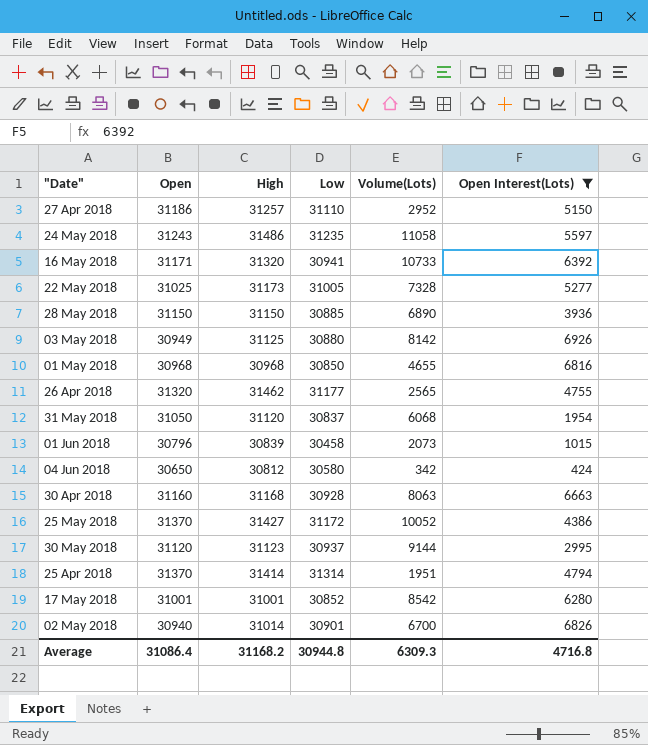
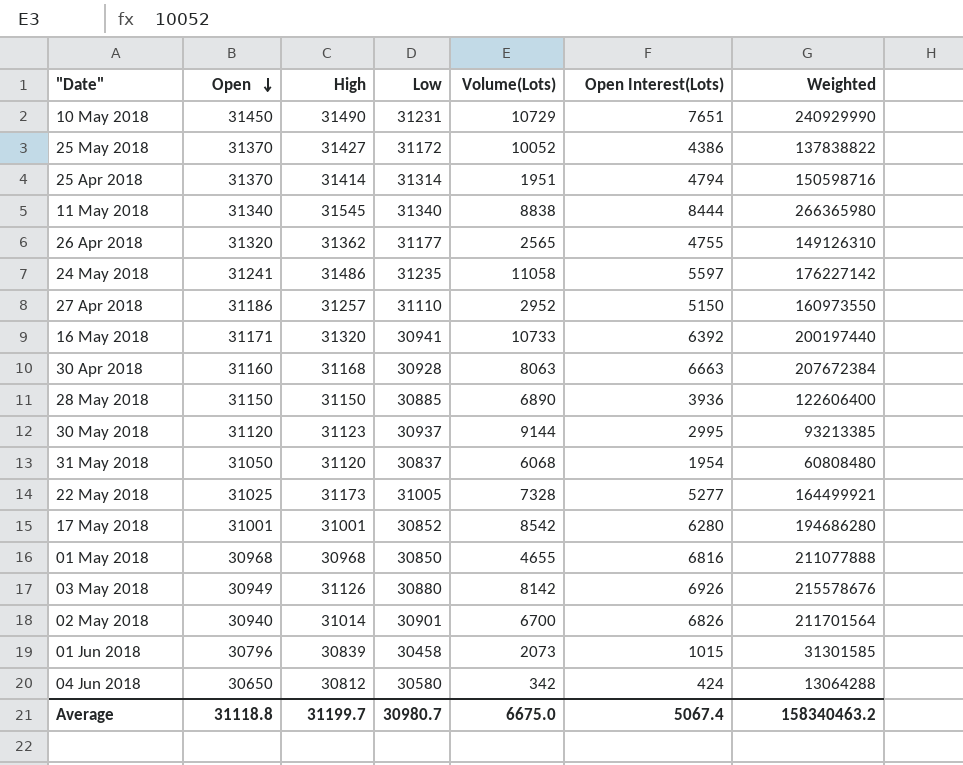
filter: Open Interest(Lots) <= 6926 -> none
row order: none -> Open descending
column Weighted | formula: none -> [High] * [Open Interest(Lots)]
26 Apr 2018 | High: 31462 -> 31362
24 May 2018 | Open: 31243 -> 31241
03 May 2018 | High: 31125 -> 31126
Average | Open: 31086.4 -> 31118.8
Average | High: 31168.2 -> 31199.7
Average | Low: 30944.8 -> 30980.7
Average | Volume(Lots): 6309.3 -> 6675.0
Average | Open Interest(Lots): 4716.8 -> 5067.4

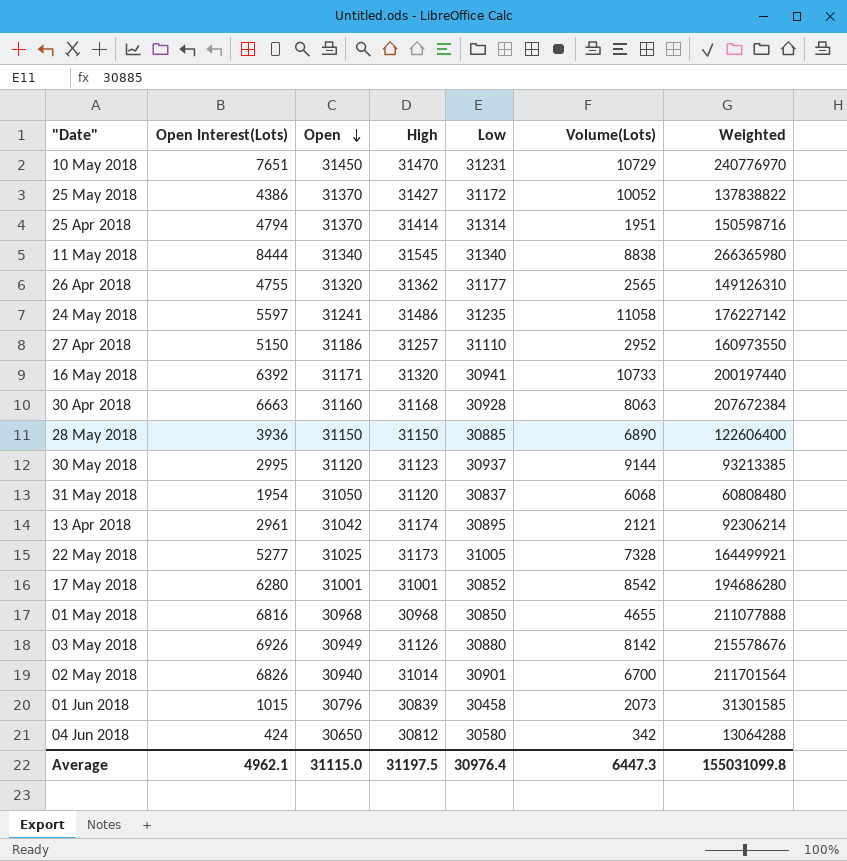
column Open Interest(Lots) | position: 6 -> 2
10 May 2018 | High: 31490 -> 31470
10 May 2018 | Weighted: 240929990 -> 240776970
row 13 Apr 2018: none -> 2961 | 31042 | 31174 | 30895 | 2121 | 92306214
Average | Open Interest(Lots): 5067.4 -> 4962.1
Average | Open: 31118.8 -> 31115.0
Average | High: 31199.7 -> 31197.5
Average | Low: 30980.7 -> 30976.4
Average | Volume(Lots): 6675.0 -> 6447.3
Average | Weighted: 158340463.2 -> 155031099.8

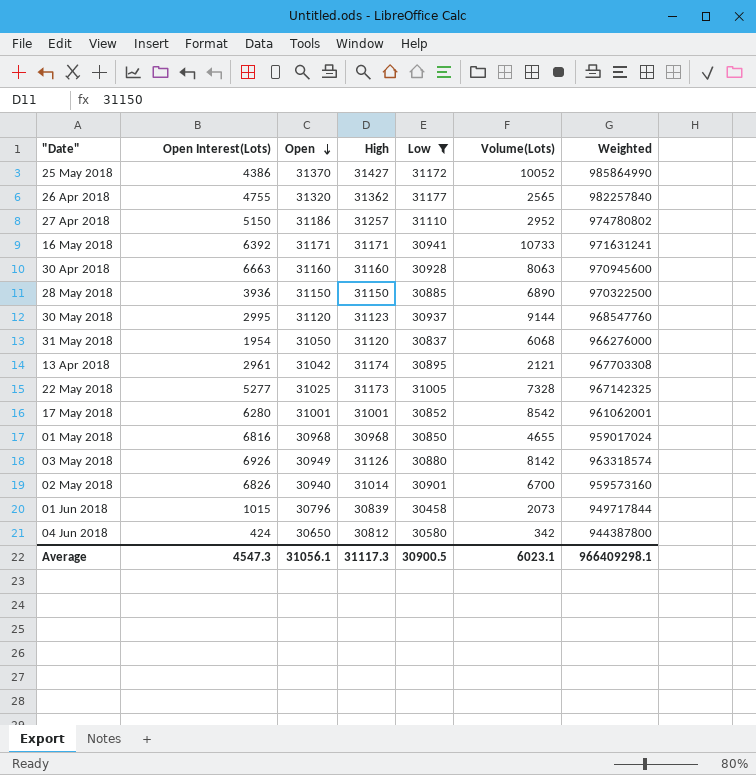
filter: none -> Low <= 31177
column Weighted | formula: [Open Interest(Lots)] * [High] -> [Open] * [High]
16 May 2018 | High: 31320 -> 31171
30 Apr 2018 | High: 31168 -> 31160
Average | Open Interest(Lots): 4962.1 -> 4547.3
Average | Open: 31115.0 -> 31056.1
Average | High: 31197.5 -> 31117.3
Average | Low: 30976.4 -> 30900.5
Average | Volume(Lots): 6447.3 -> 6023.1
Average | Weighted: 155031099.8 -> 966409298.1

